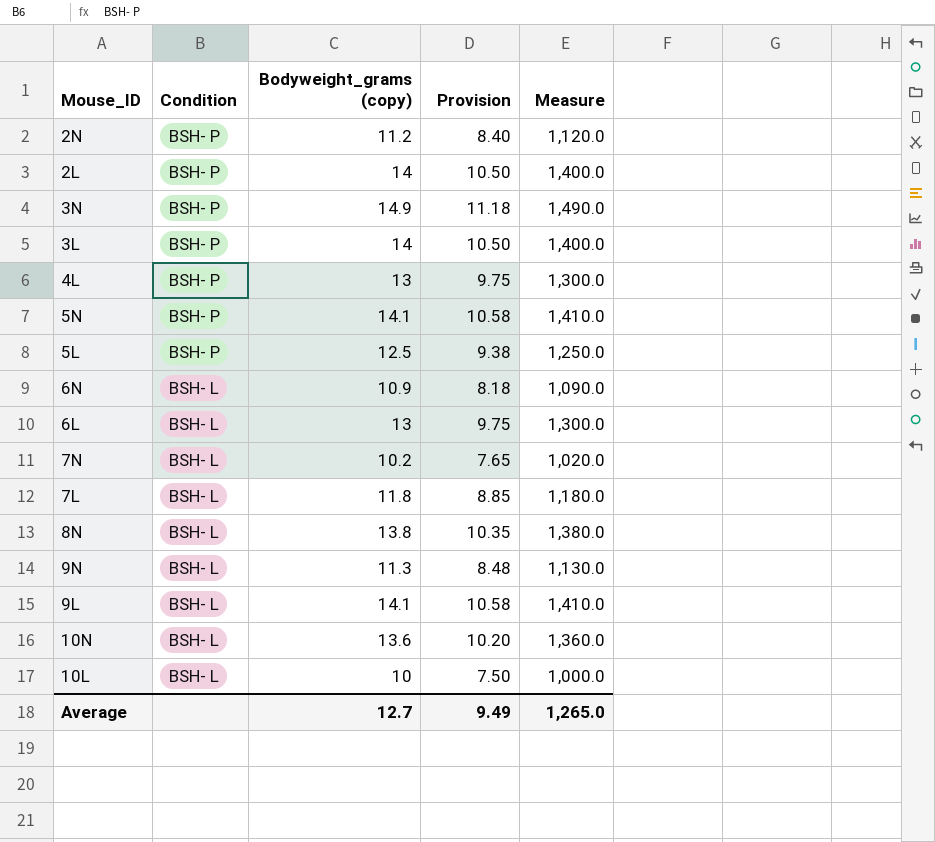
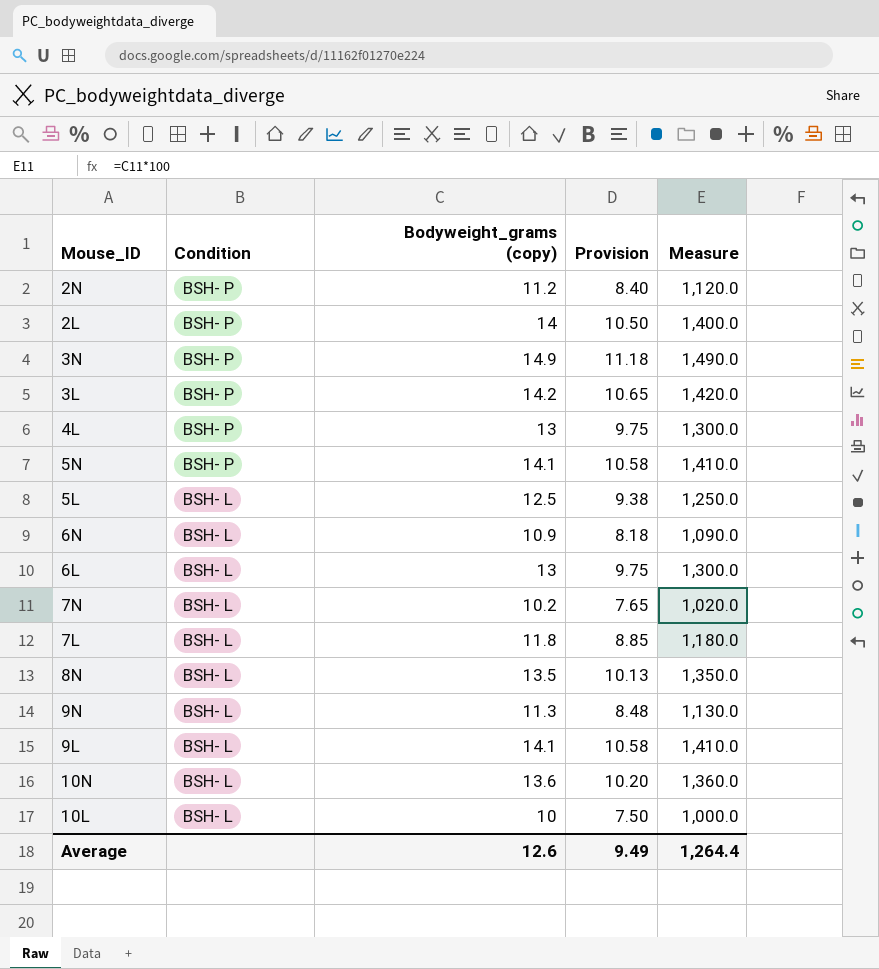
3L | Bodyweight_grams (copy): 14 -> 14.2
3L | Provision: 10.50 -> 10.65
3L | Measure: 1,400.0 -> 1,420.0
5L | Condition: BSH- P -> BSH- L
8N | Bodyweight_grams (copy): 13.8 -> 13.5
8N | Provision: 10.35 -> 10.13
8N | Measure: 1,380.0 -> 1,350.0
Average | Bodyweight_grams (copy): 12.7 -> 12.6
Average | Measure: 1,265.0 -> 1,264.4

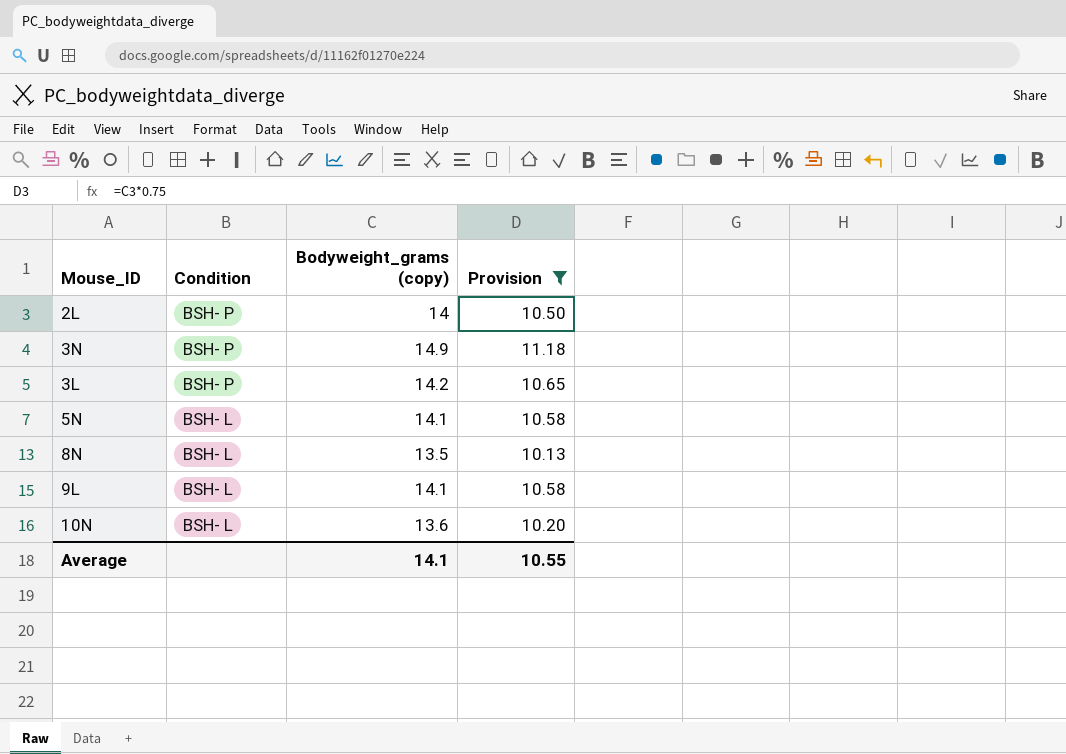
filter: none -> Provision >= 10.13
column Measure | formula: [Bodyweight_grams (copy)] * 100 -> none
5N | Condition: BSH- P -> BSH- L
Average | Bodyweight_grams (copy): 12.6 -> 14.1
Average | Provision: 9.49 -> 10.55

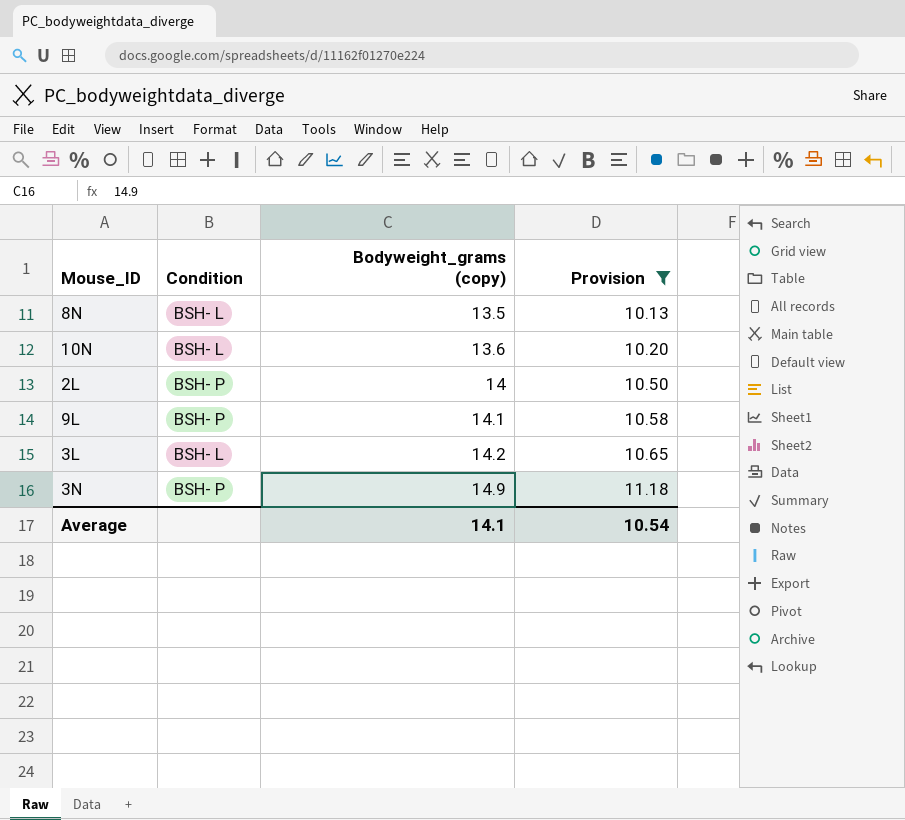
row order: Condition descending -> Bodyweight_grams (copy) ascending
row 5N: BSH- L | 14.1 | 10.58 -> none
9L | Condition: BSH- L -> BSH- P
3L | Condition: BSH- P -> BSH- L
Average | Provision: 10.55 -> 10.54

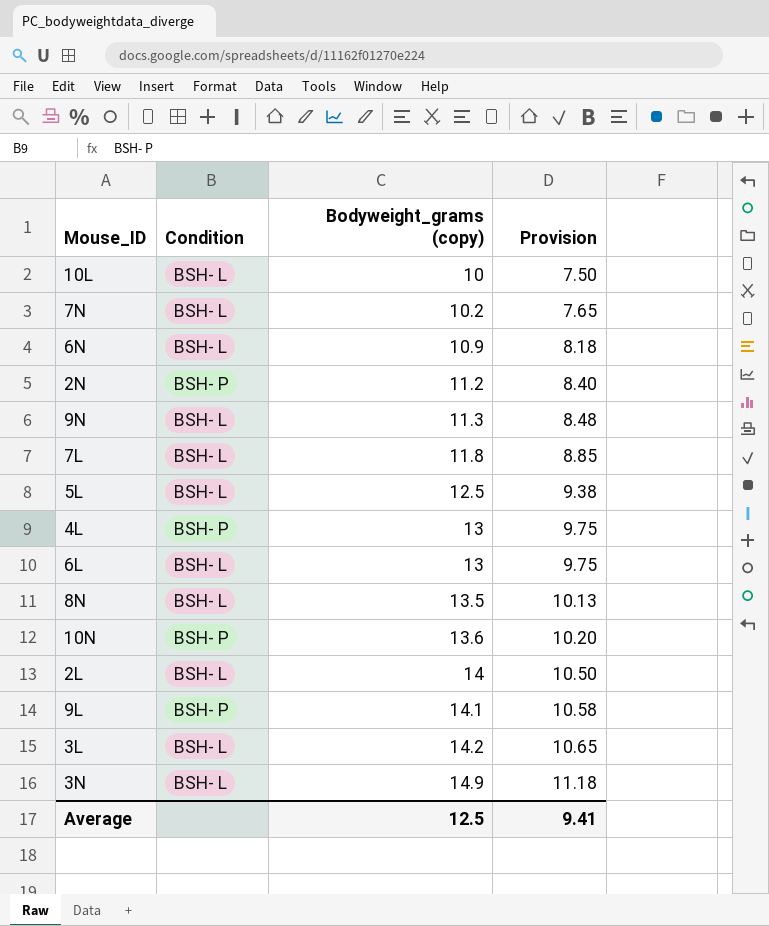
filter: Provision >= 10.13 -> none
10N | Condition: BSH- L -> BSH- P
2L | Condition: BSH- P -> BSH- L
3N | Condition: BSH- P -> BSH- L
Average | Bodyweight_grams (copy): 14.1 -> 12.5
Average | Provision: 10.54 -> 9.41

